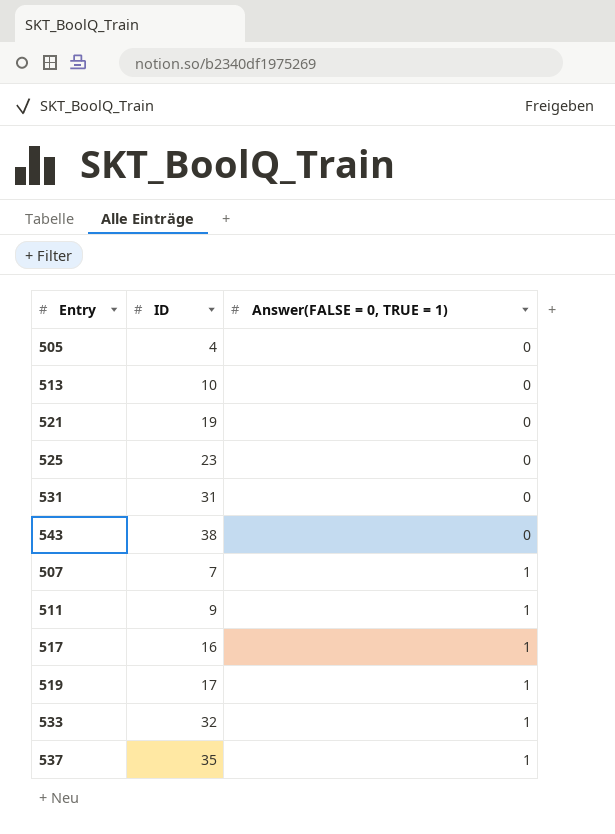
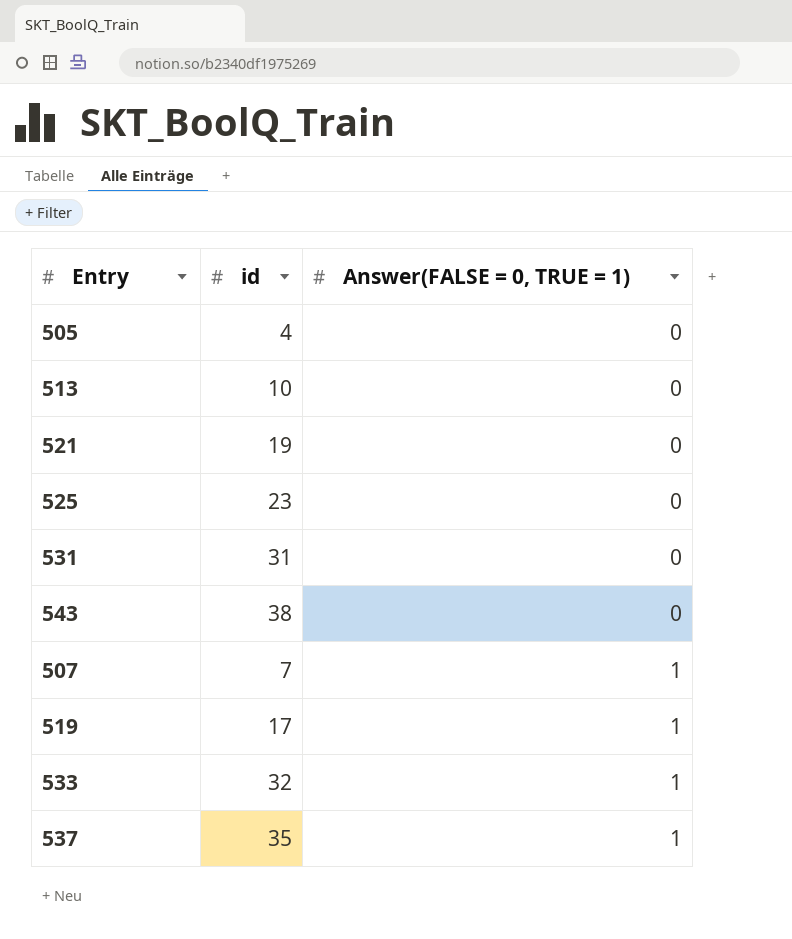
column name: ID -> id
row 511: 9 | 1 -> none
row 517: 16 | 1 -> none

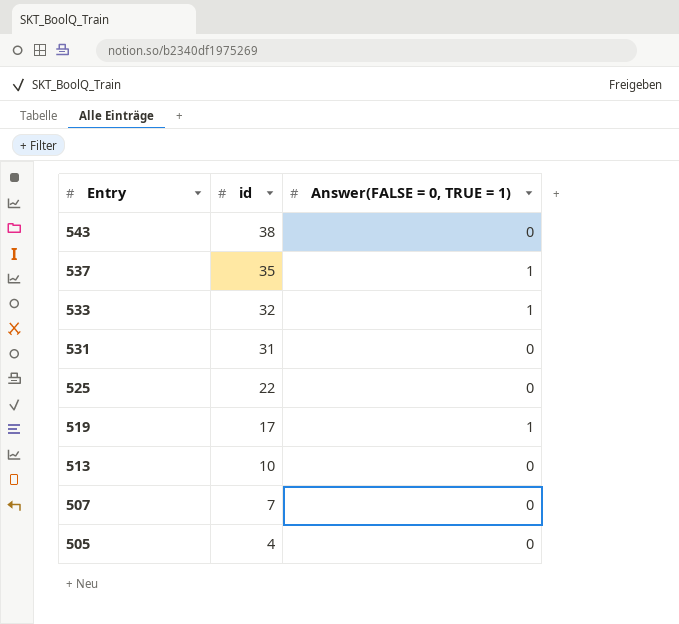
row order: Answer(FALSE = 0, TRUE = 1) ascending -> Entry descending
row 521: 19 | 0 -> none
525 | id: 23 -> 22
507 | Answer(FALSE = 0, TRUE = 1): 1 -> 0

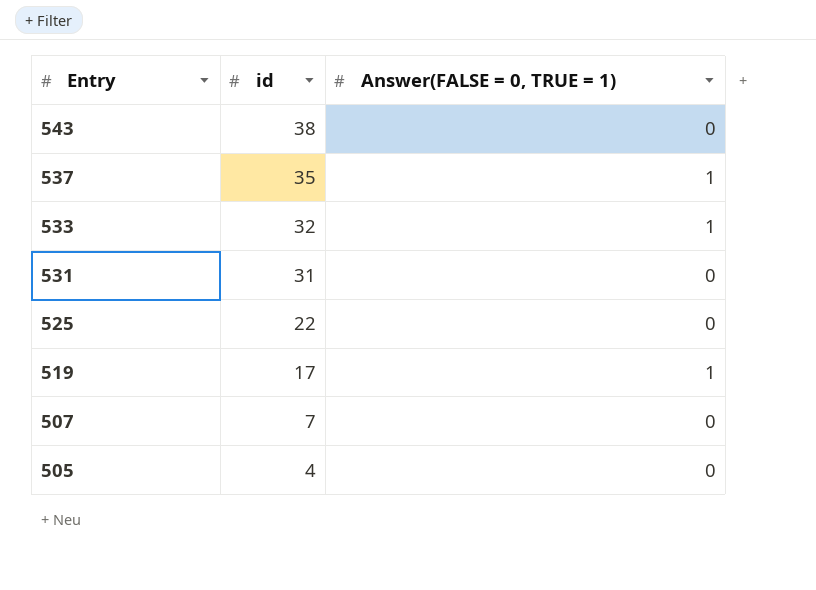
row 513: 10 | 0 -> none

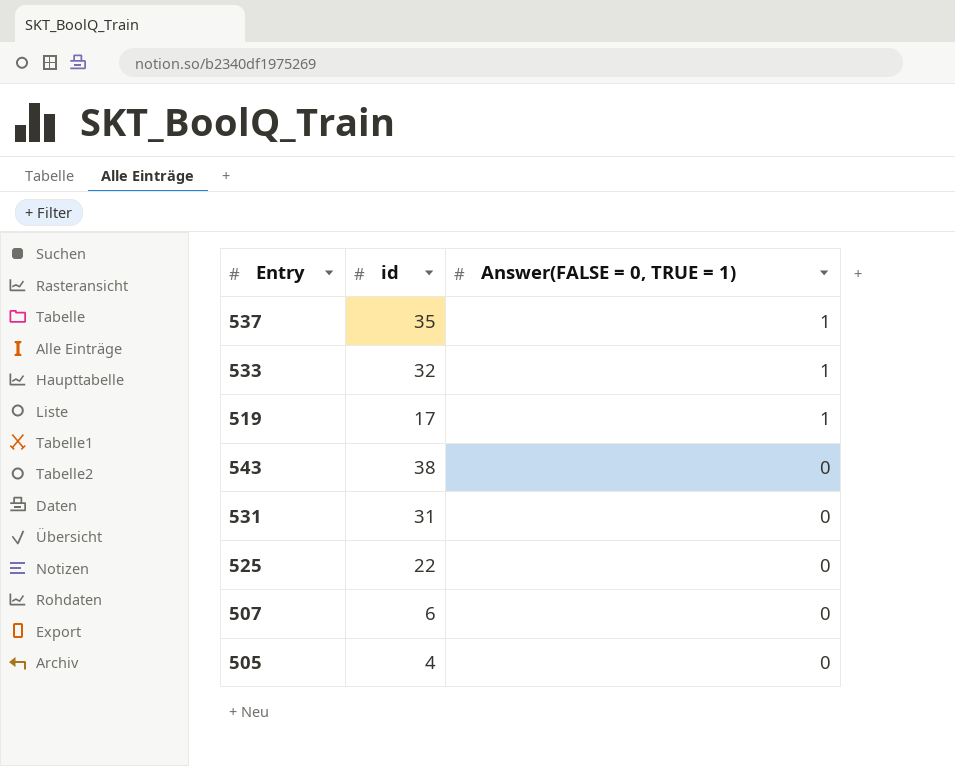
row order: Entry descending -> Answer(FALSE = 0, TRUE = 1) descending
507 | id: 7 -> 6

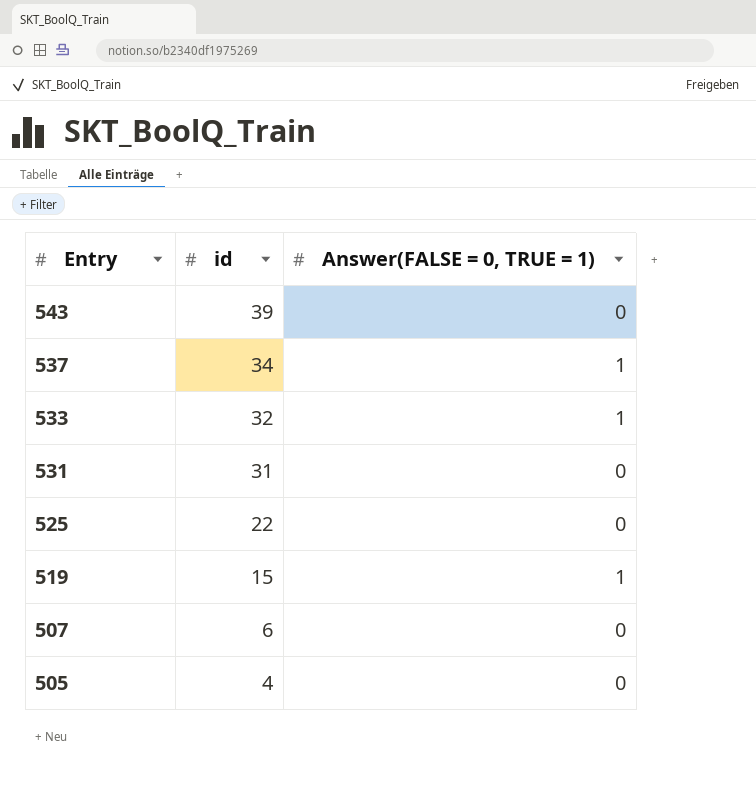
row order: Answer(FALSE = 0, TRUE = 1) descending -> Entry descending
543 | id: 38 -> 39
537 | id: 35 -> 34
519 | id: 17 -> 15

